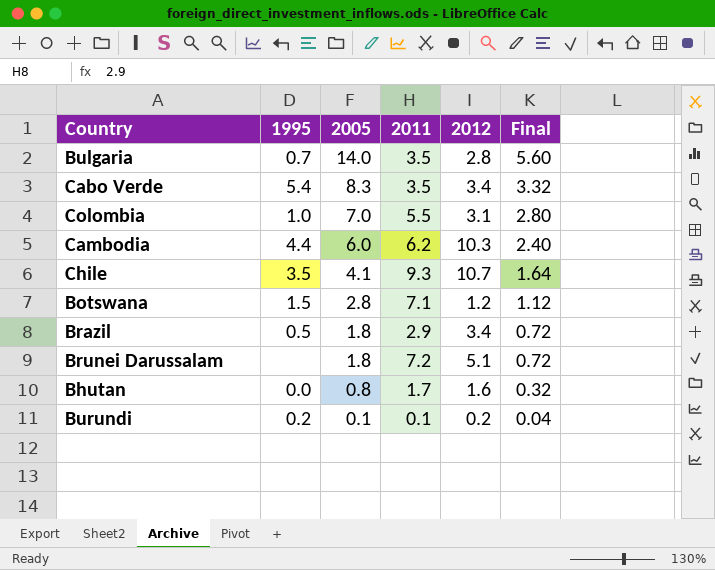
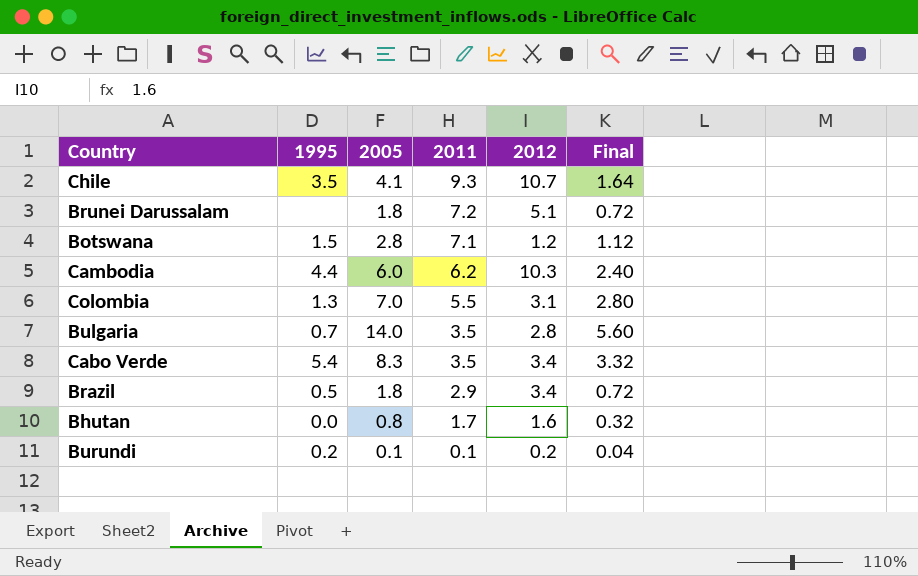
row order: 2005 descending -> 2011 descending
Colombia | 1995: 1.0 -> 1.3

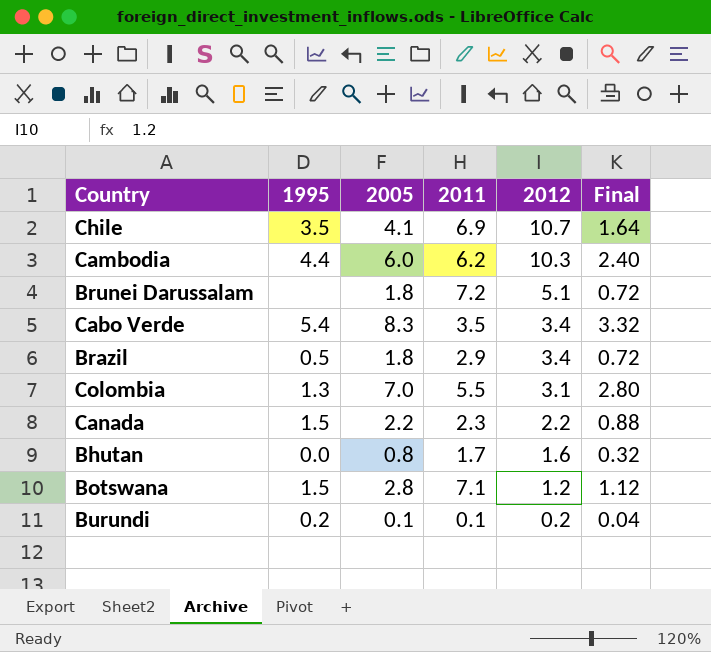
row order: 2011 descending -> 2012 descending
row Bulgaria: 0.7 | 14.0 | 3.5 | 2.8 | 5.60 -> none
Chile | 2011: 9.3 -> 6.9
row Canada: none -> 1.5 | 2.2 | 2.3 | 2.2 | 0.88

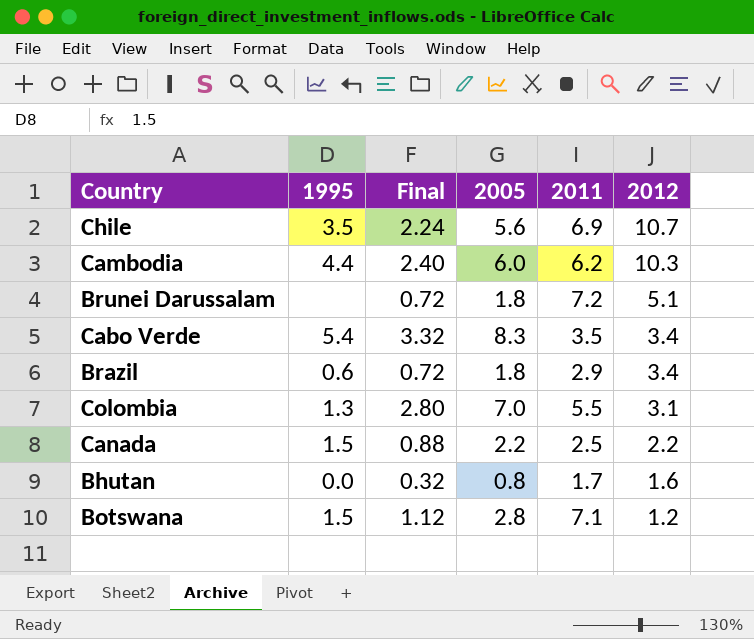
column Final | position: 6 -> 3
row Burundi: 0.2 | 0.1 | 0.1 | 0.2 | 0.04 -> none
Chile | Final: 1.64 -> 2.24
Chile | 2005: 4.1 -> 5.6
Brazil | 1995: 0.5 -> 0.6
Canada | 2011: 2.3 -> 2.5

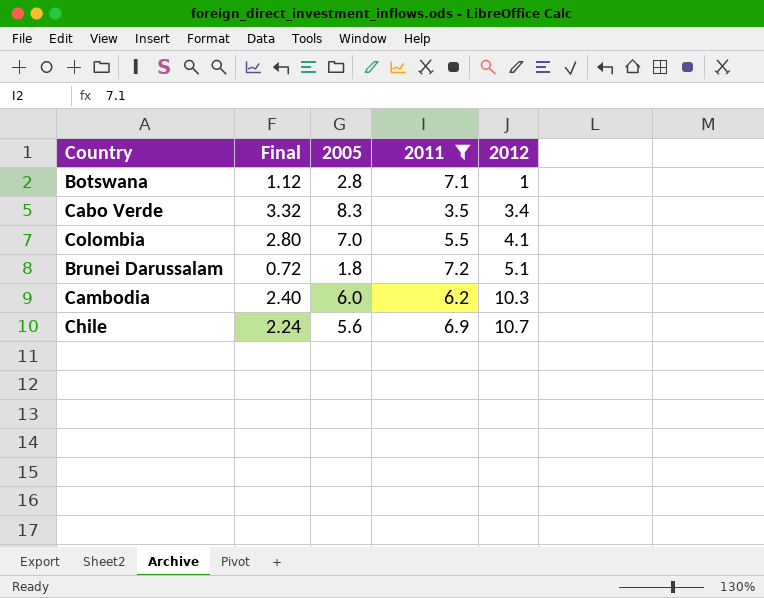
filter: none -> 2011 >= 3.5
row order: 2012 descending -> 2012 ascending
column 1995 | position: 2 -> none
Botswana | 2012: 1.2 -> 1
Colombia | 2012: 3.1 -> 4.1

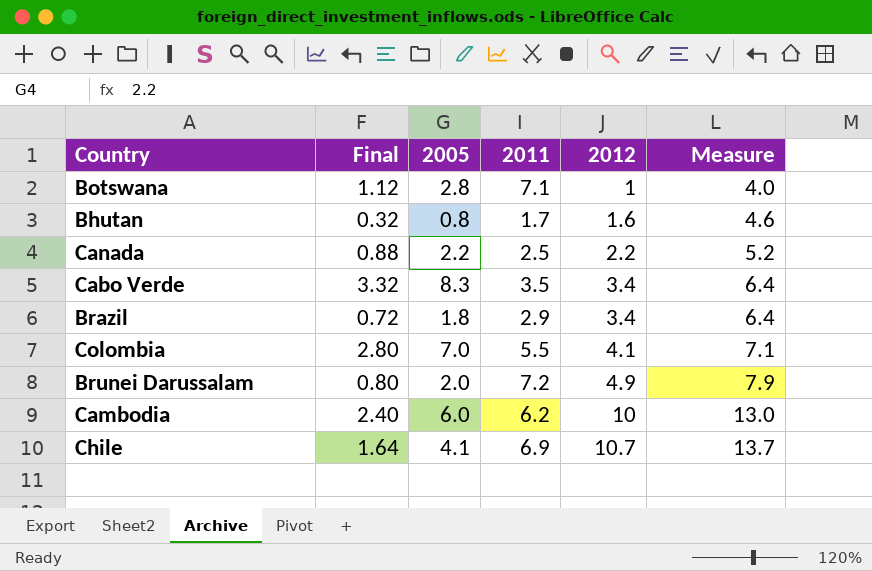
filter: 2011 >= 3.5 -> none
column Measure | formula: none -> [2012] + 3
Brunei Darussalam | Final: 0.72 -> 0.80
Brunei Darussalam | 2005: 1.8 -> 2.0
Brunei Darussalam | 2012: 5.1 -> 4.9
Cambodia | 2012: 10.3 -> 10
Chile | Final: 2.24 -> 1.64
Chile | 2005: 5.6 -> 4.1

